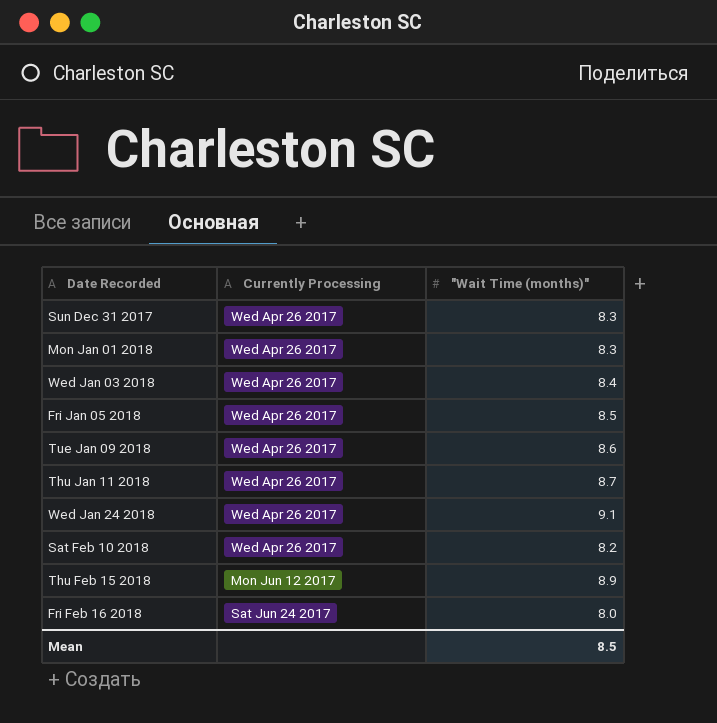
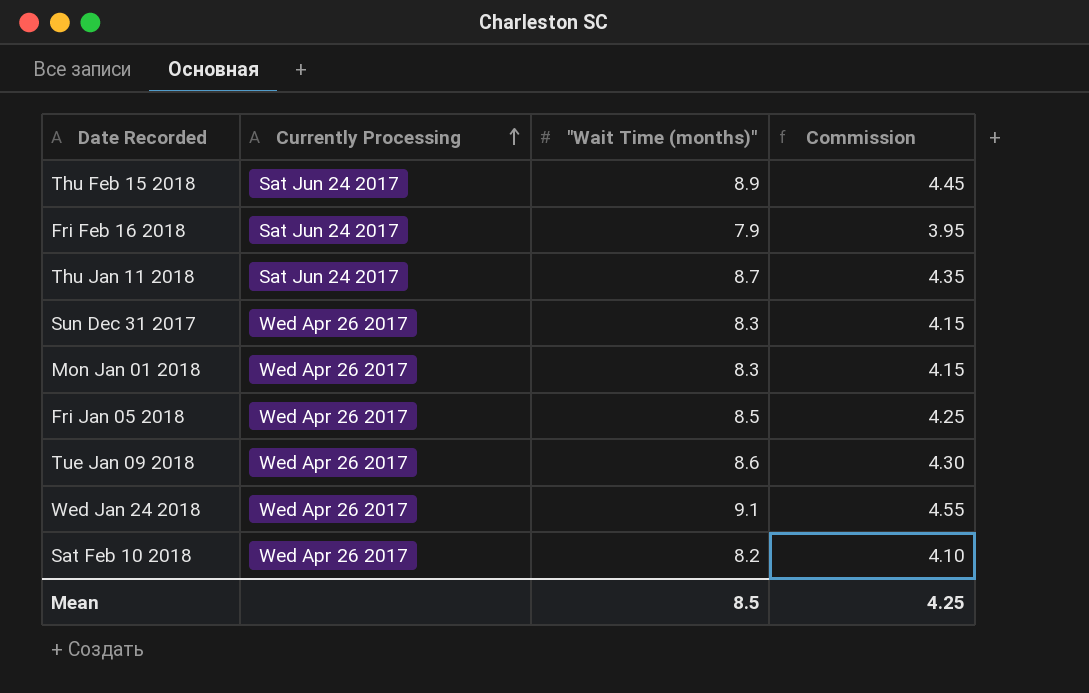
row order: none -> Currently Processing ascending
column Commission | formula: none -> ["Wait Time (months)"] * 0.5
row Wed Jan 03 2018: Wed Apr 26 2017 | 8.4 -> none
Thu Feb 15 2018 | Currently Processing: Mon Jun 12 2017 -> Sat Jun 24 2017
Fri Feb 16 2018 | "Wait Time (months)": 8.0 -> 7.9
Thu Jan 11 2018 | Currently Processing: Wed Apr 26 2017 -> Sat Jun 24 2017

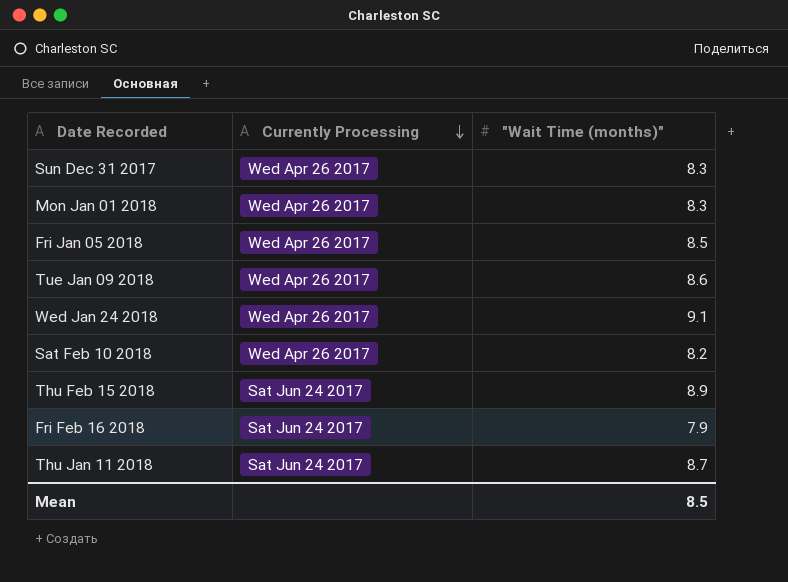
row order: Currently Processing ascending -> Currently Processing descending
column Commission | formula: ["Wait Time (months)"] * 0.5 -> none

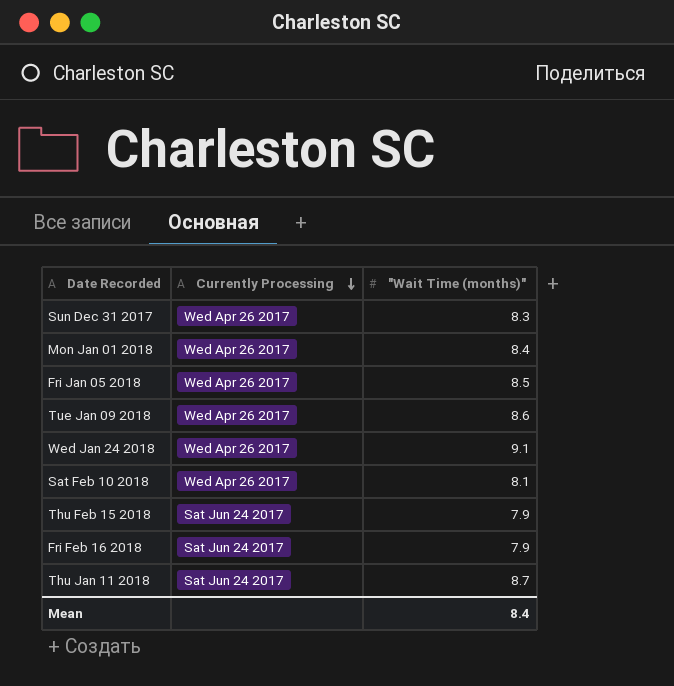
Mon Jan 01 2018 | "Wait Time (months)": 8.3 -> 8.4
Sat Feb 10 2018 | "Wait Time (months)": 8.2 -> 8.1
Thu Feb 15 2018 | "Wait Time (months)": 8.9 -> 7.9
Mean | "Wait Time (months)": 8.5 -> 8.4

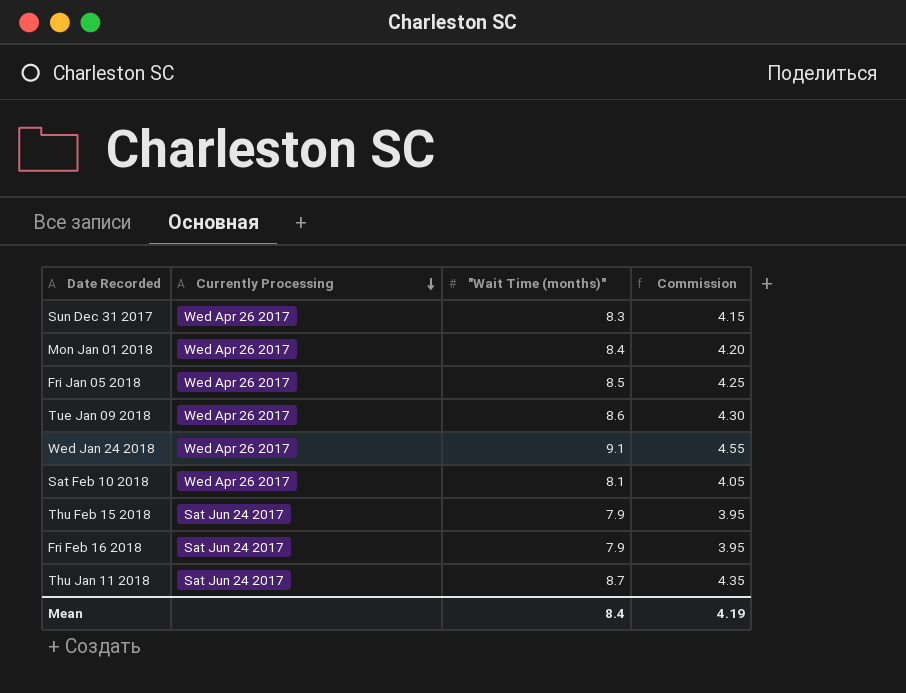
column Commission | formula: none -> ["Wait Time (months)"] * 0.5

